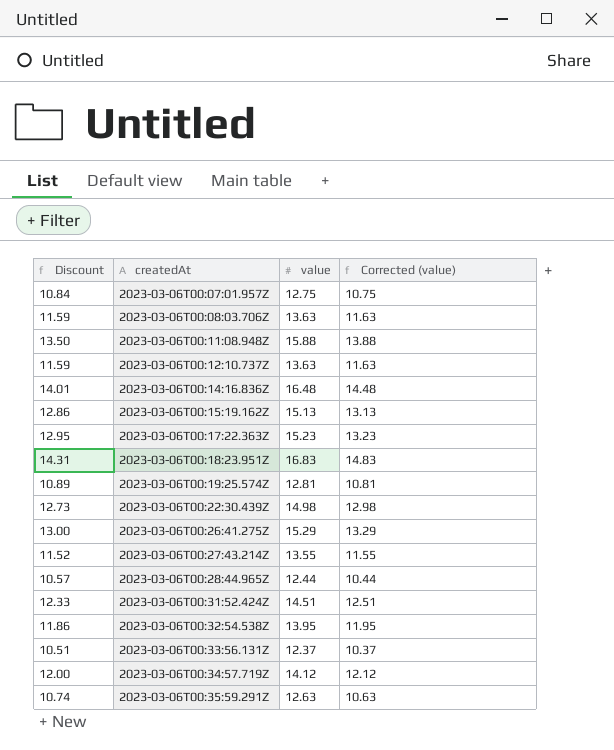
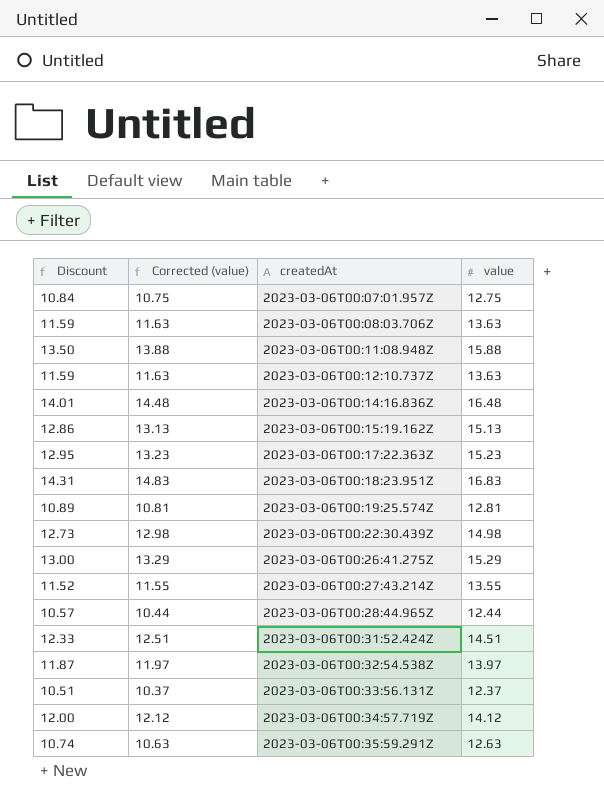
column Corrected (value) | position: 4 -> 2
2023-03-06T00:32:54.538Z | Discount: 11.86 -> 11.87
2023-03-06T00:32:54.538Z | Corrected (value): 11.95 -> 11.97
2023-03-06T00:32:54.538Z | value: 13.95 -> 13.97

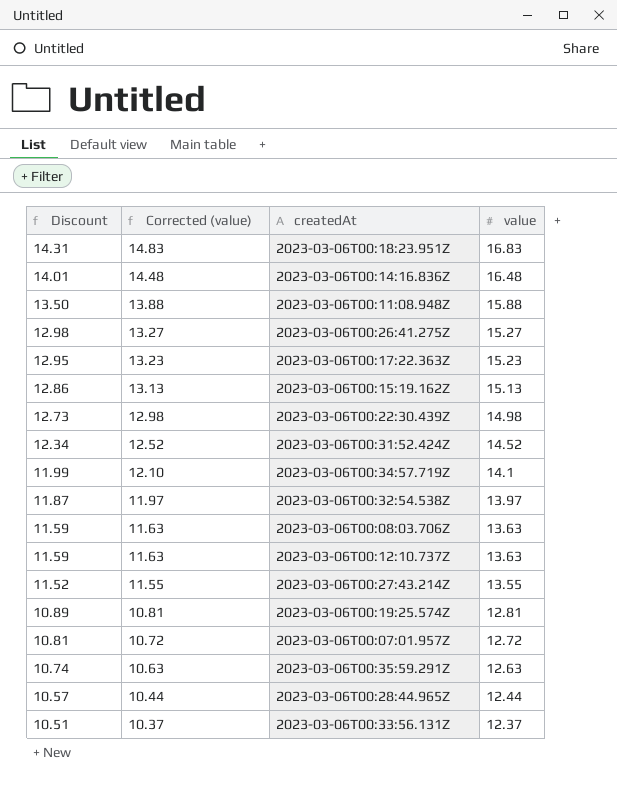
row order: createdAt ascending -> Discount descending
2023-03-06T00:26:41.275Z | Discount: 13.00 -> 12.98
2023-03-06T00:26:41.275Z | Corrected (value): 13.29 -> 13.27
2023-03-06T00:26:41.275Z | value: 15.29 -> 15.27
2023-03-06T00:31:52.424Z | Discount: 12.33 -> 12.34
2023-03-06T00:31:52.424Z | Corrected (value): 12.51 -> 12.52
2023-03-06T00:31:52.424Z | value: 14.51 -> 14.52
2023-03-06T00:34:57.719Z | Discount: 12.00 -> 11.99
2023-03-06T00:34:57.719Z | Corrected (value): 12.12 -> 12.10
2023-03-06T00:34:57.719Z | value: 14.12 -> 14.1
2023-03-06T00:07:01.957Z | Discount: 10.84 -> 10.81
2023-03-06T00:07:01.957Z | Corrected (value): 10.75 -> 10.72
2023-03-06T00:07:01.957Z | value: 12.75 -> 12.72

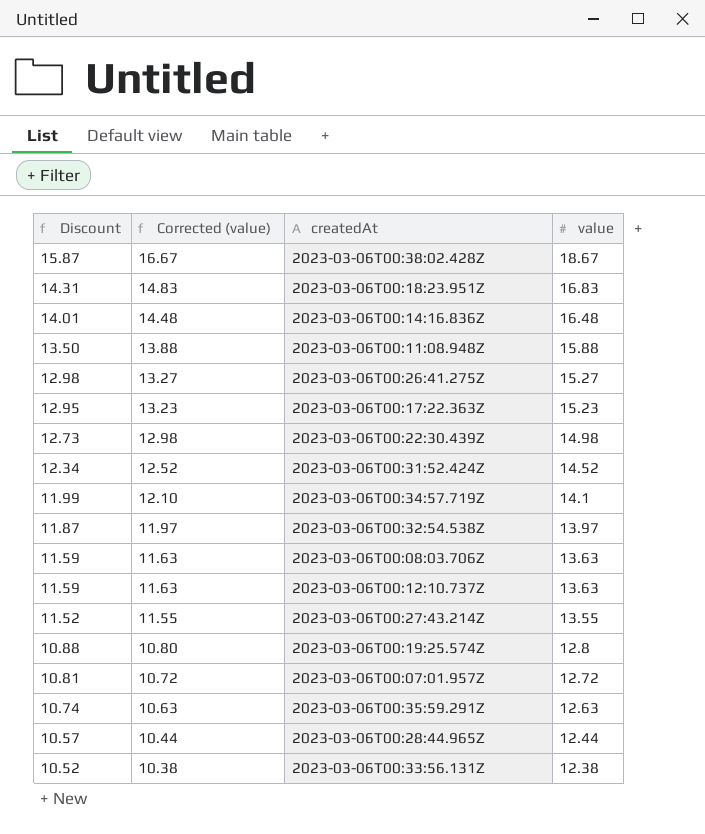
row 2023-03-06T00:15:19.162Z: 12.86 | 13.13 | 15.13 -> none
row 2023-03-06T00:38:02.428Z: none -> 15.87 | 16.67 | 18.67
2023-03-06T00:19:25.574Z | Discount: 10.89 -> 10.88
2023-03-06T00:19:25.574Z | Corrected (value): 10.81 -> 10.80
2023-03-06T00:19:25.574Z | value: 12.81 -> 12.8
2023-03-06T00:33:56.131Z | Discount: 10.51 -> 10.52
2023-03-06T00:33:56.131Z | Corrected (value): 10.37 -> 10.38
2023-03-06T00:33:56.131Z | value: 12.37 -> 12.38

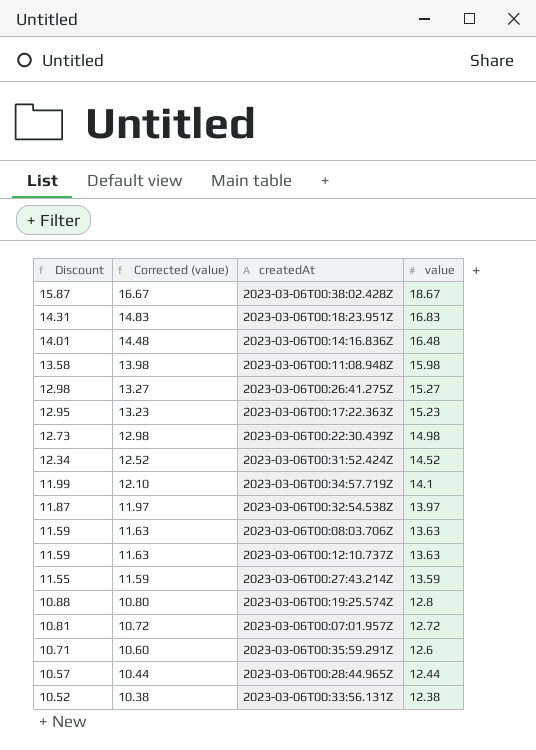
2023-03-06T00:11:08.948Z | Discount: 13.50 -> 13.58
2023-03-06T00:11:08.948Z | Corrected (value): 13.88 -> 13.98
2023-03-06T00:11:08.948Z | value: 15.88 -> 15.98
2023-03-06T00:27:43.214Z | Discount: 11.52 -> 11.55
2023-03-06T00:27:43.214Z | Corrected (value): 11.55 -> 11.59
2023-03-06T00:27:43.214Z | value: 13.55 -> 13.59
2023-03-06T00:35:59.291Z | Discount: 10.74 -> 10.71
2023-03-06T00:35:59.291Z | Corrected (value): 10.63 -> 10.60
2023-03-06T00:35:59.291Z | value: 12.63 -> 12.6

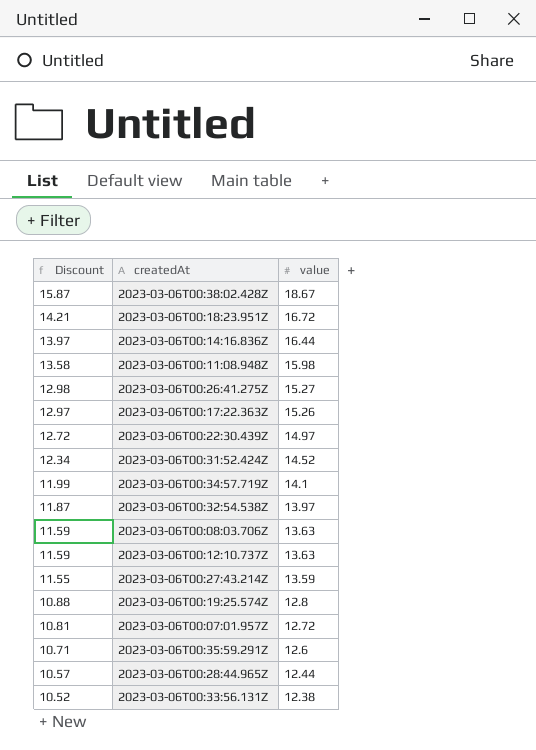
column Corrected (value) | formula: [value] - 2 -> none
2023-03-06T00:18:23.951Z | Discount: 14.31 -> 14.21
2023-03-06T00:18:23.951Z | value: 16.83 -> 16.72
2023-03-06T00:14:16.836Z | Discount: 14.01 -> 13.97
2023-03-06T00:14:16.836Z | value: 16.48 -> 16.44
2023-03-06T00:17:22.363Z | Discount: 12.95 -> 12.97
2023-03-06T00:17:22.363Z | value: 15.23 -> 15.26
2023-03-06T00:22:30.439Z | Discount: 12.73 -> 12.72
2023-03-06T00:22:30.439Z | value: 14.98 -> 14.97

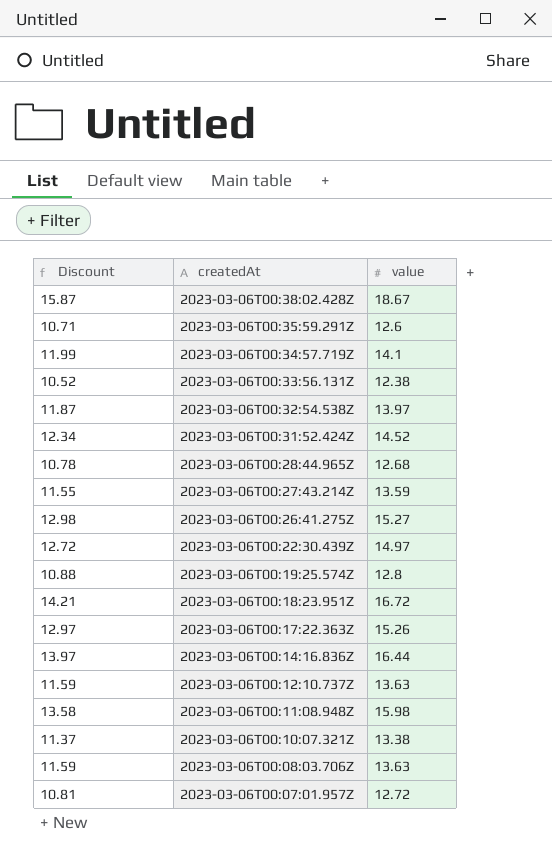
row order: Discount descending -> createdAt descending
2023-03-06T00:28:44.965Z | Discount: 10.57 -> 10.78
2023-03-06T00:28:44.965Z | value: 12.44 -> 12.68
row 2023-03-06T00:10:07.321Z: none -> 11.37 | 13.38

